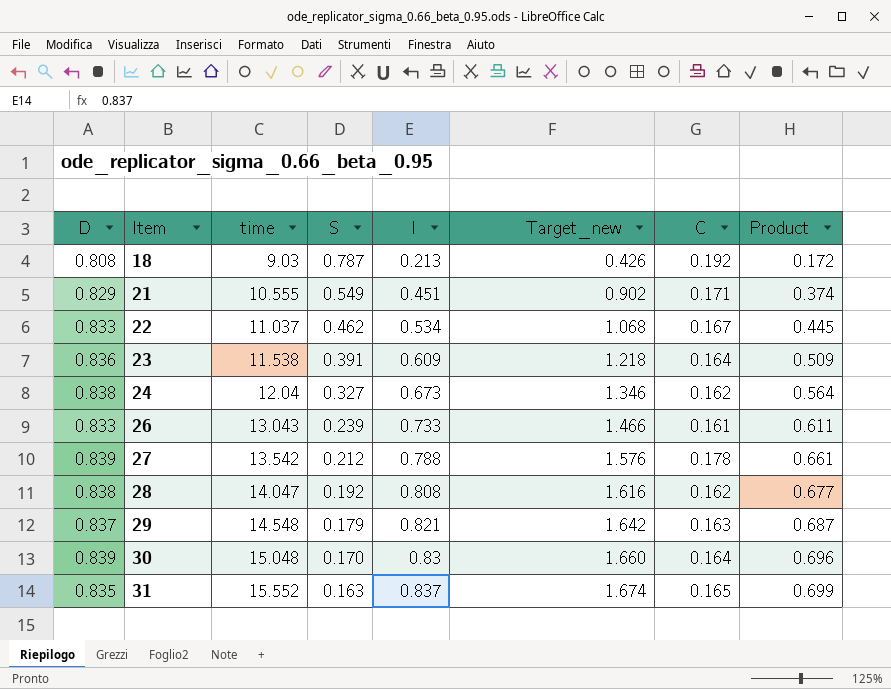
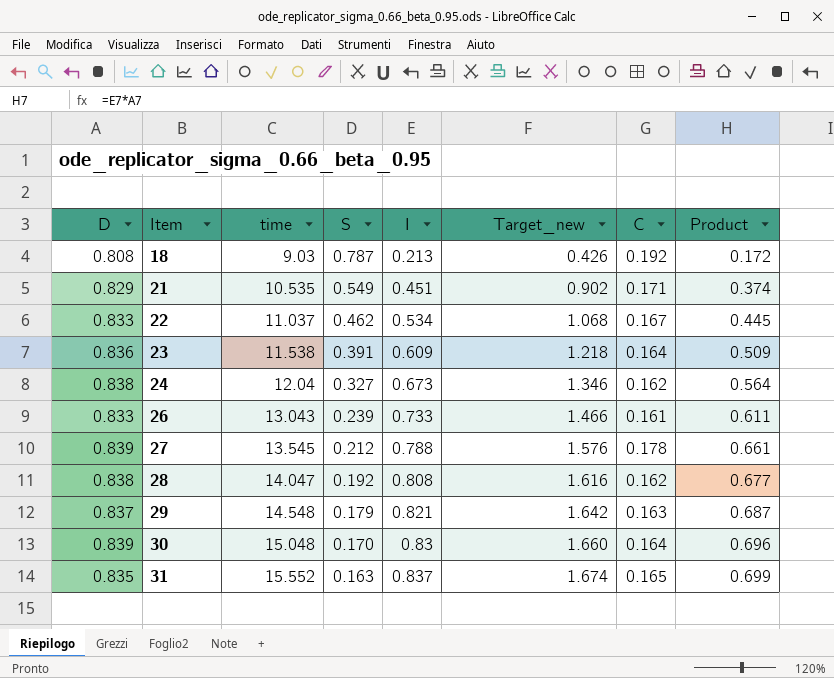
21 | time: 10.555 -> 10.535
27 | time: 13.542 -> 13.545

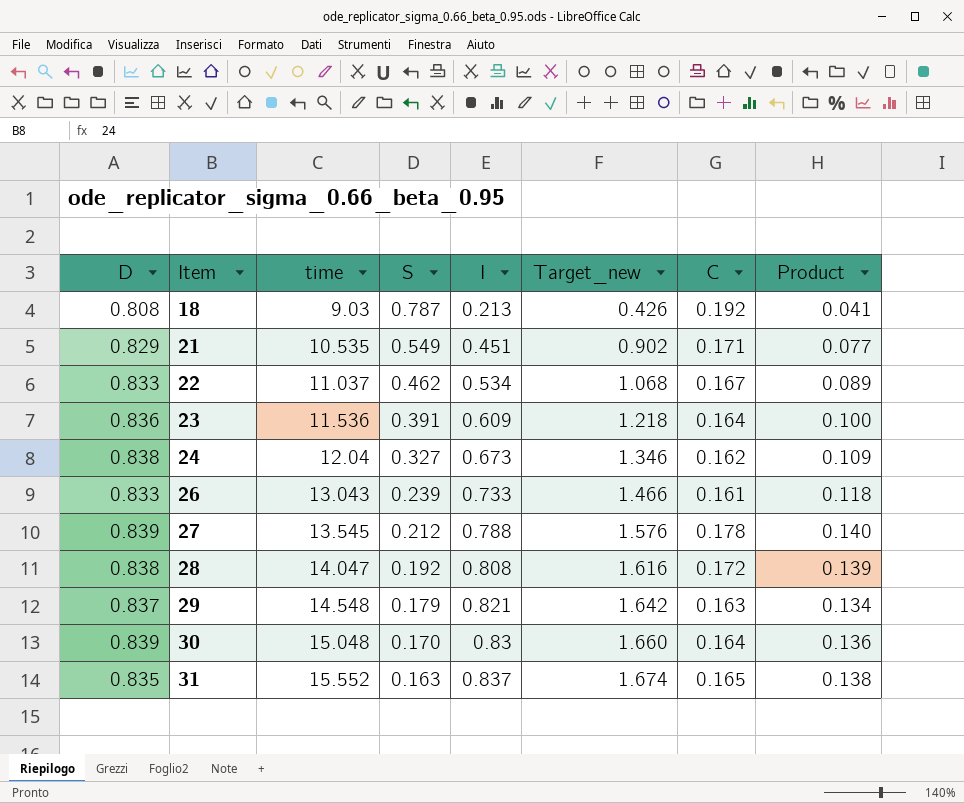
column Product | formula: [D] * [I] -> [I] * [C]
23 | time: 11.538 -> 11.536
28 | C: 0.162 -> 0.172

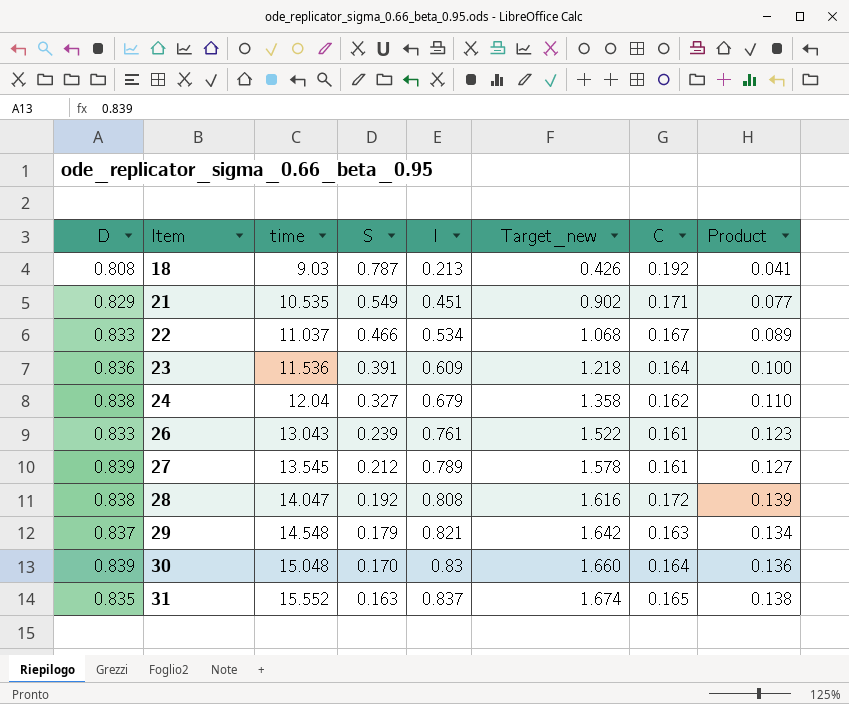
22 | S: 0.462 -> 0.466
24 | I: 0.673 -> 0.679
24 | Target_new: 1.346 -> 1.358
24 | Product: 0.109 -> 0.110
26 | I: 0.733 -> 0.761
26 | Target_new: 1.466 -> 1.522
26 | Product: 0.118 -> 0.123
27 | I: 0.788 -> 0.789
27 | Target_new: 1.576 -> 1.578
27 | C: 0.178 -> 0.161
27 | Product: 0.140 -> 0.127

